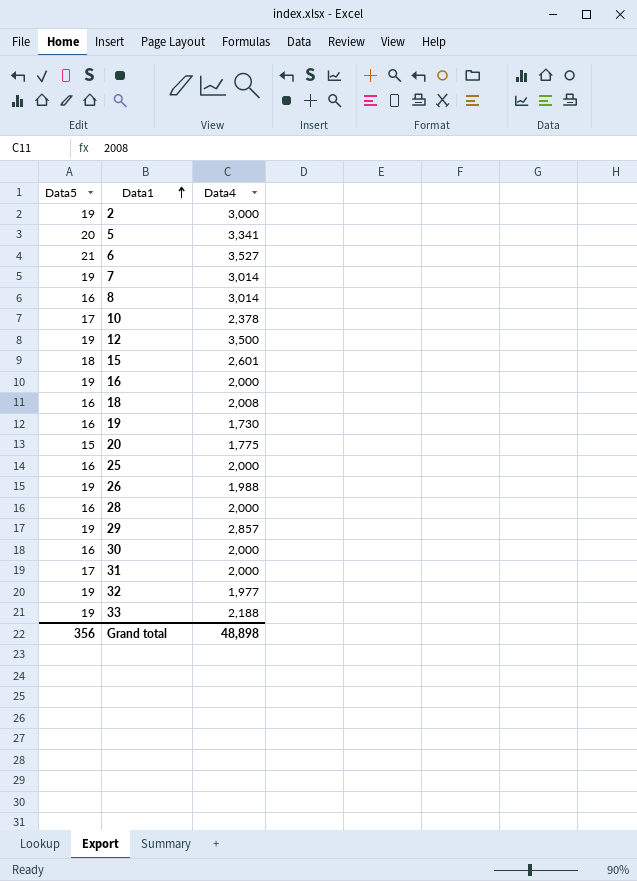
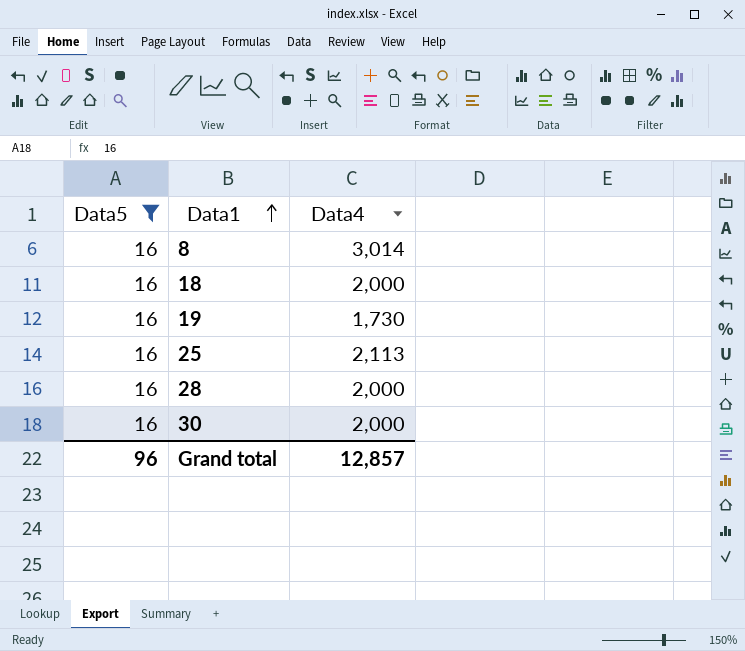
filter: none -> Data5 = 16
18 | Data4: 2,008 -> 2,000
25 | Data4: 2,000 -> 2,113
Grand total | Data5: 356 -> 96
Grand total | Data4: 48,898 -> 12,857

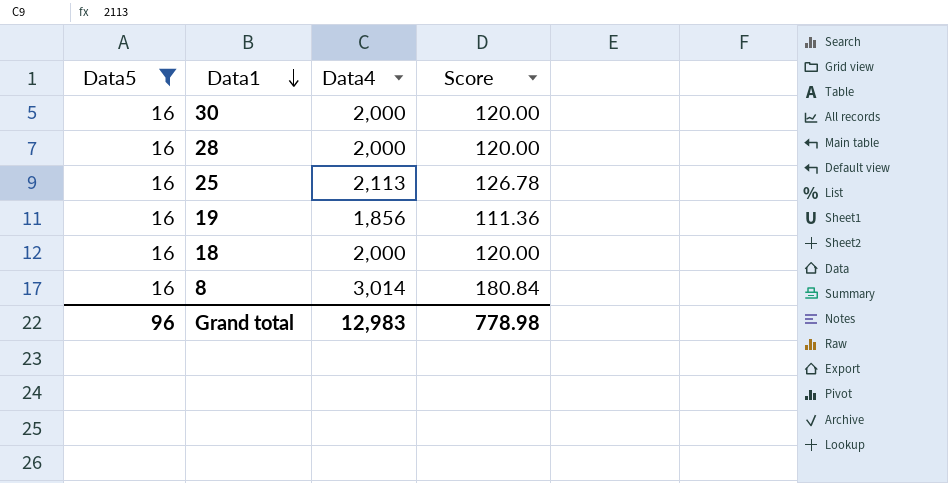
row order: Data1 ascending -> Data1 descending
column Score | formula: none -> [Data4] * 0.06
19 | Data4: 1,730 -> 1,856
Grand total | Data4: 12,857 -> 12,983

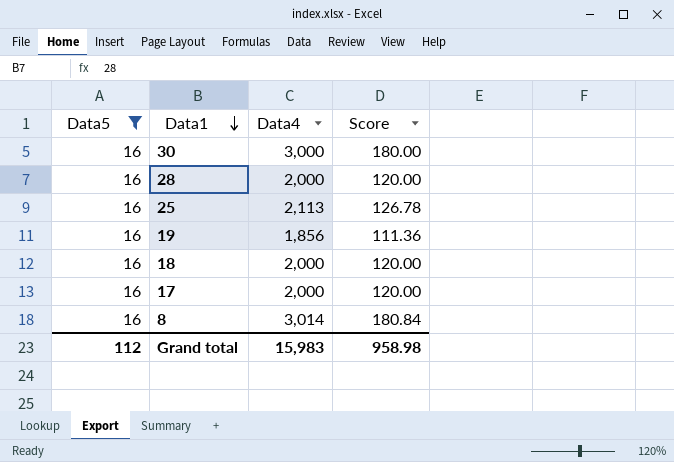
30 | Data4: 2,000 -> 3,000
30 | Score: 120.00 -> 180.00
row 17: none -> 16 | 2,000 | 120.00
Grand total | Data5: 96 -> 112
Grand total | Data4: 12,983 -> 15,983
Grand total | Score: 778.98 -> 958.98

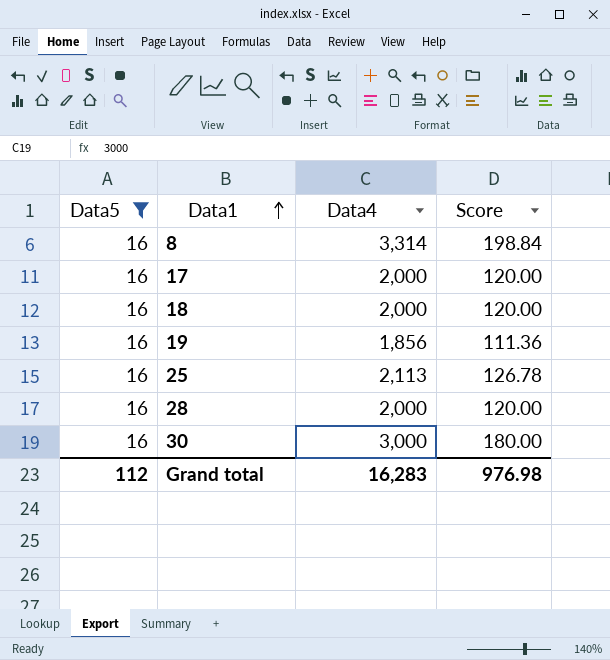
row order: Data1 descending -> Data1 ascending
8 | Data4: 3,014 -> 3,314
8 | Score: 180.84 -> 198.84
Grand total | Data4: 15,983 -> 16,283
Grand total | Score: 958.98 -> 976.98

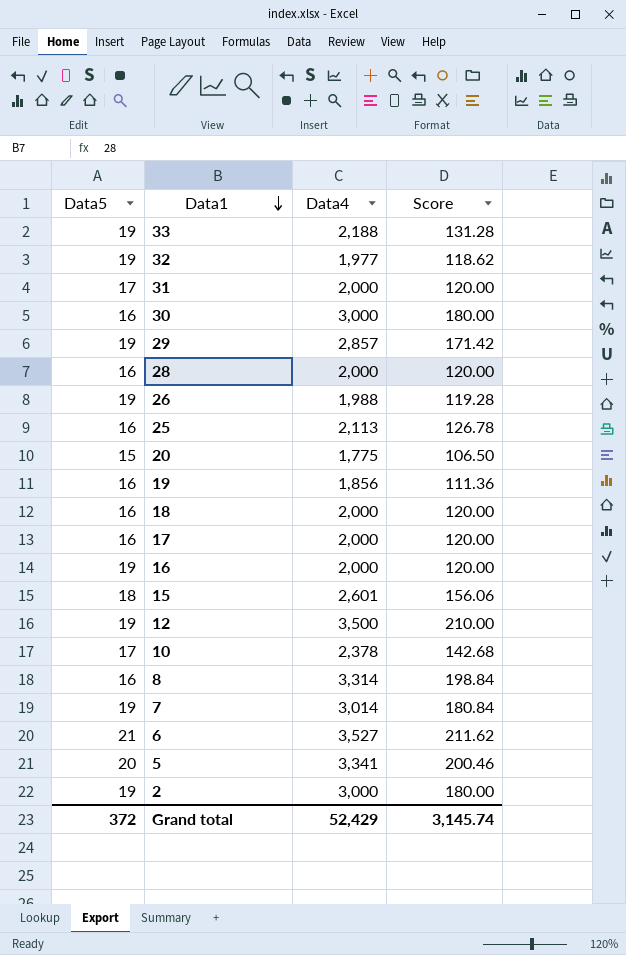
filter: Data5 = 16 -> none
row order: Data1 ascending -> Data1 descending
Grand total | Data5: 112 -> 372
Grand total | Data4: 16,283 -> 52,429
Grand total | Score: 976.98 -> 3,145.74

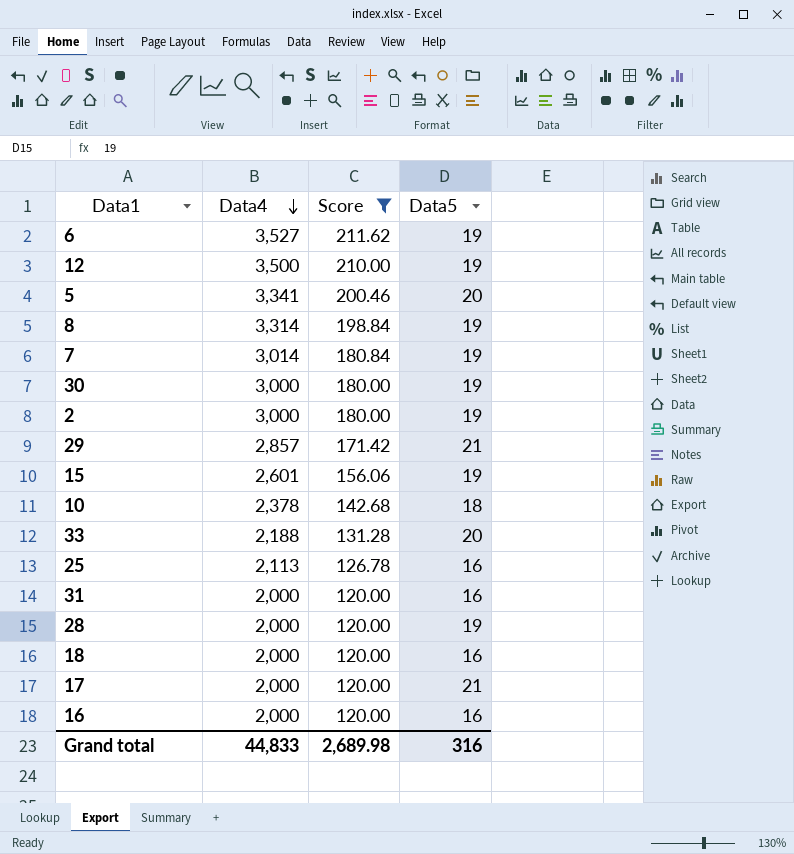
filter: none -> Score >= 120.00
row order: Data1 descending -> Data4 descending
column Data5 | position: 1 -> 4
6 | Data5: 21 -> 19
8 | Data5: 16 -> 19
30 | Data5: 16 -> 19
29 | Data5: 19 -> 21
15 | Data5: 18 -> 19
10 | Data5: 17 -> 18
33 | Data5: 19 -> 20
31 | Data5: 17 -> 16
28 | Data5: 16 -> 19
17 | Data5: 16 -> 21
16 | Data5: 19 -> 16
Grand total | Data4: 52,429 -> 44,833
Grand total | Score: 3,145.74 -> 2,689.98
Grand total | Data5: 372 -> 316

